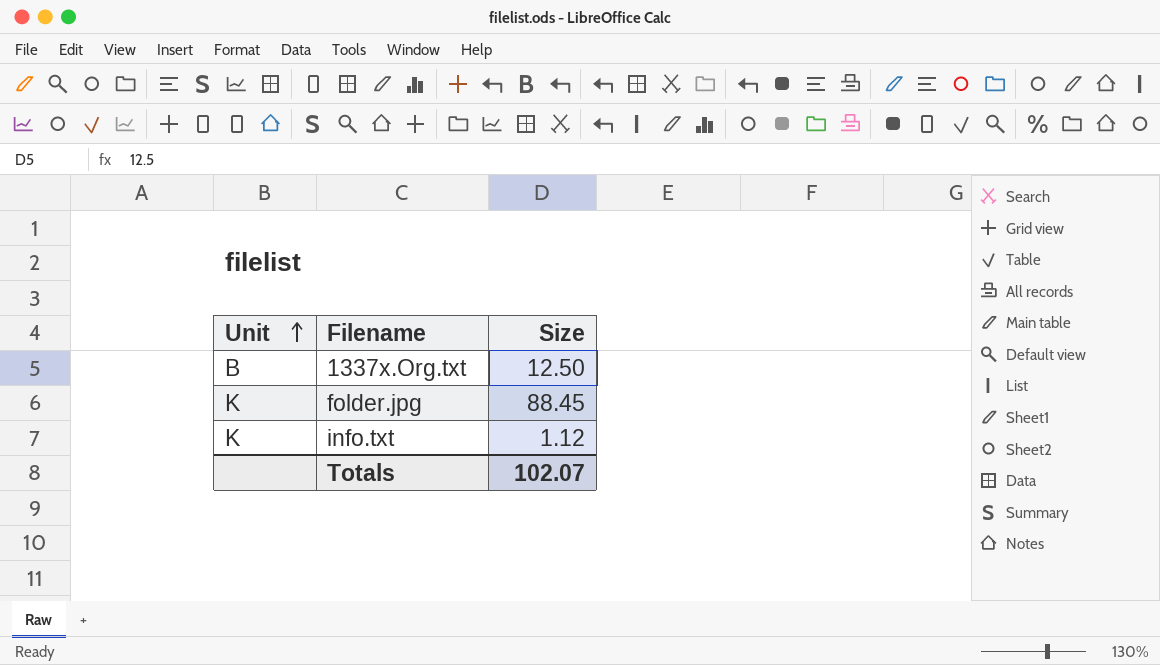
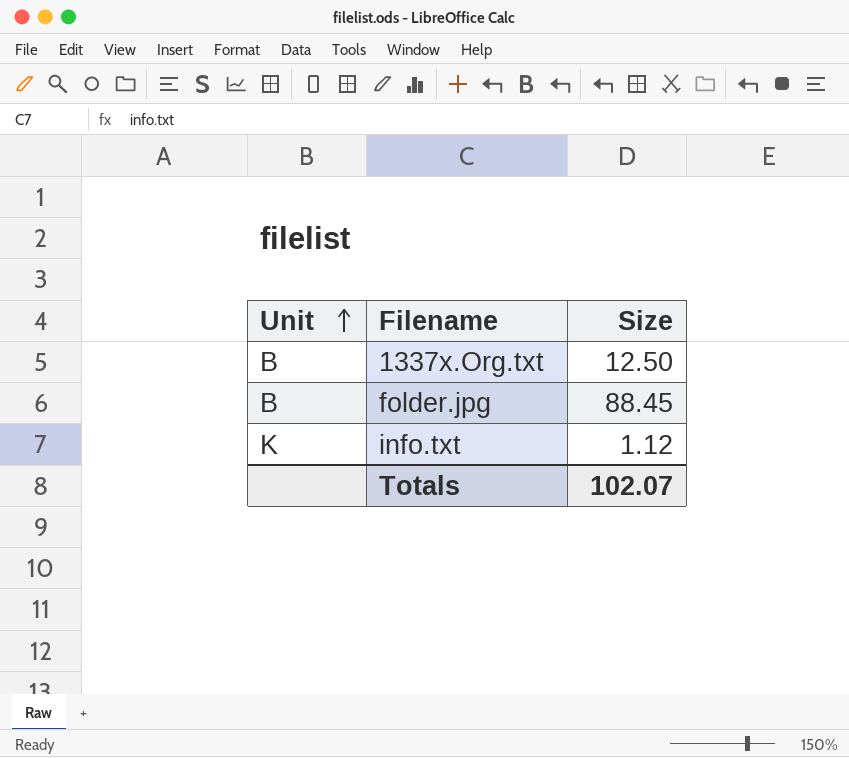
folder.jpg | Unit: K -> B

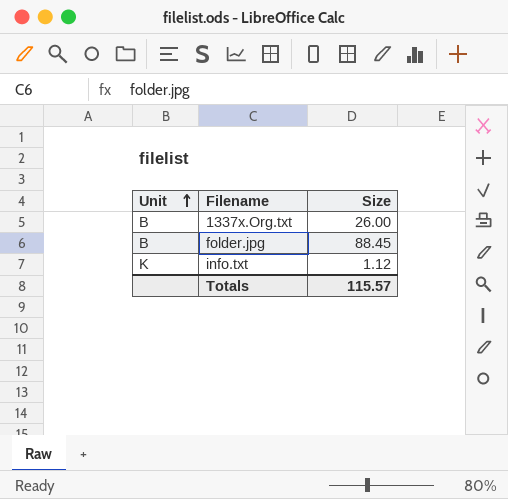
1337x.Org.txt | Size: 12.50 -> 26.00
Totals | Size: 102.07 -> 115.57

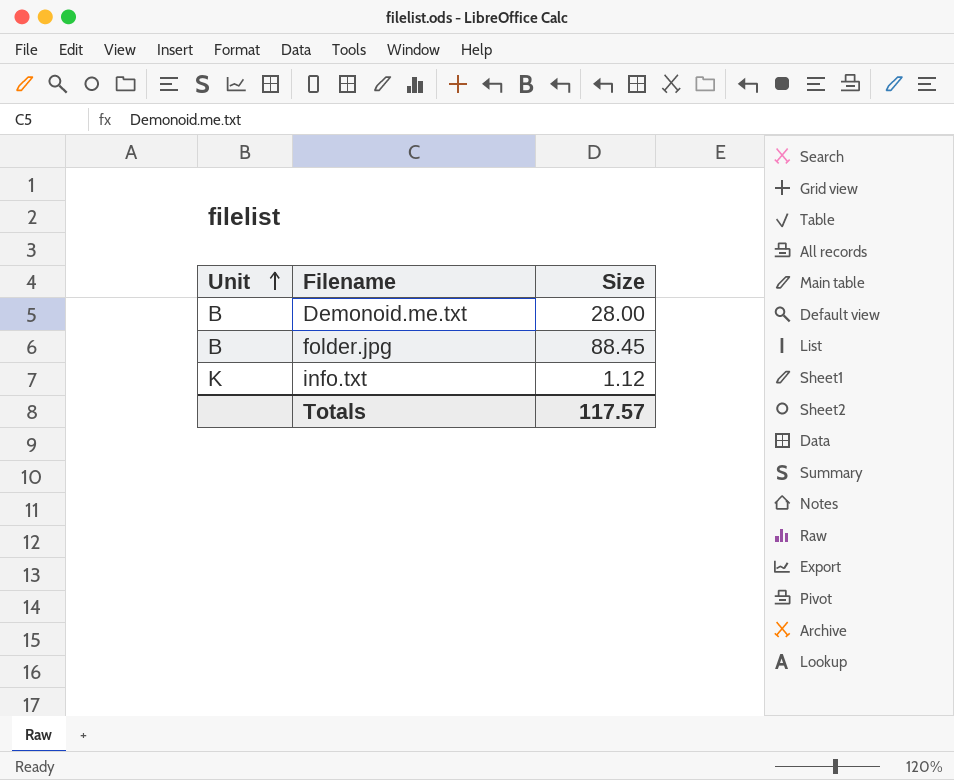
row 1337x.Org.txt: B | 26.00 -> none
row Demonoid.me.txt: none -> B | 28.00
Totals | Size: 115.57 -> 117.57

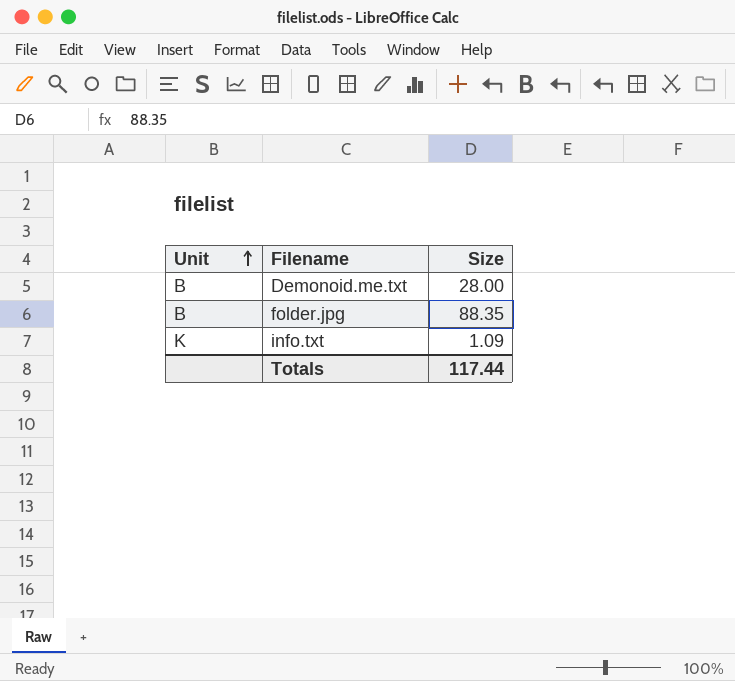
folder.jpg | Size: 88.45 -> 88.35
info.txt | Size: 1.12 -> 1.09
Totals | Size: 117.57 -> 117.44

